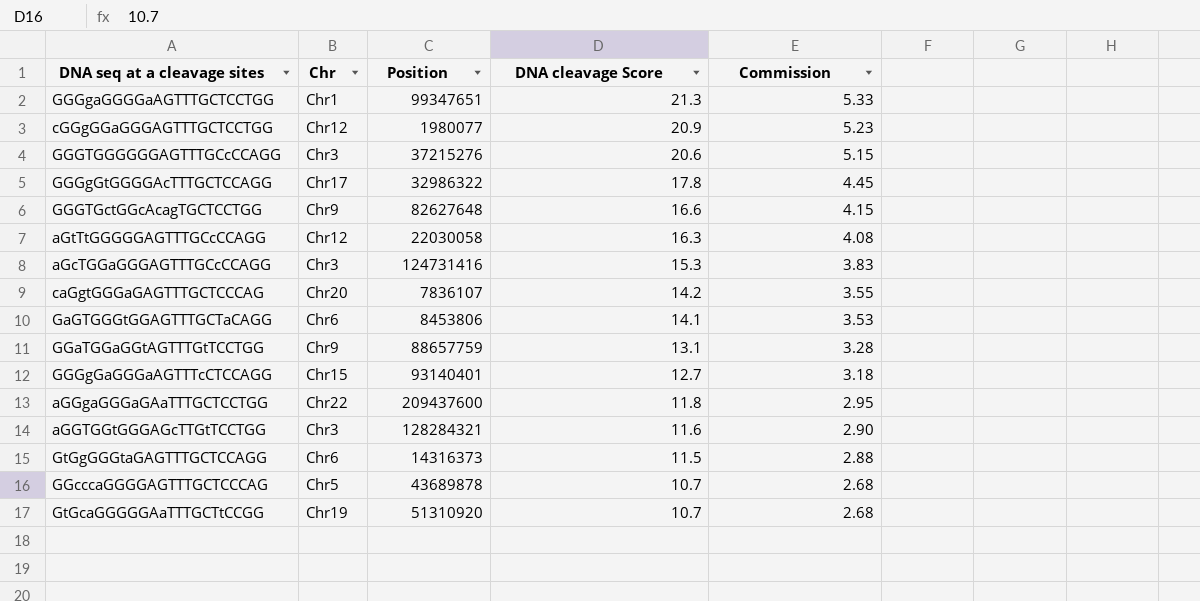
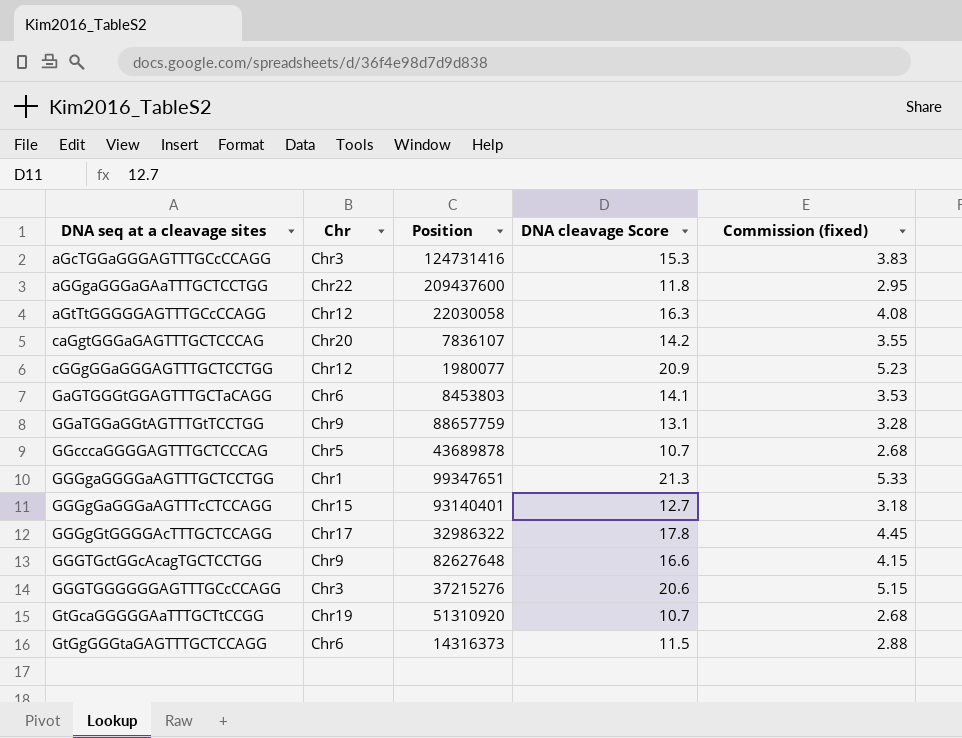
row order: DNA cleavage Score descending -> DNA seq at a cleavage sites ascending
column name: Commission -> Commission (fixed)
row aGGTGGtGGGAGcTTGtTCCTGG: Chr3 | 128284321 | 11.6 | 2.90 -> none
GaGTGGGtGGAGTTTGCTaCAGG | Position: 8453806 -> 8453803

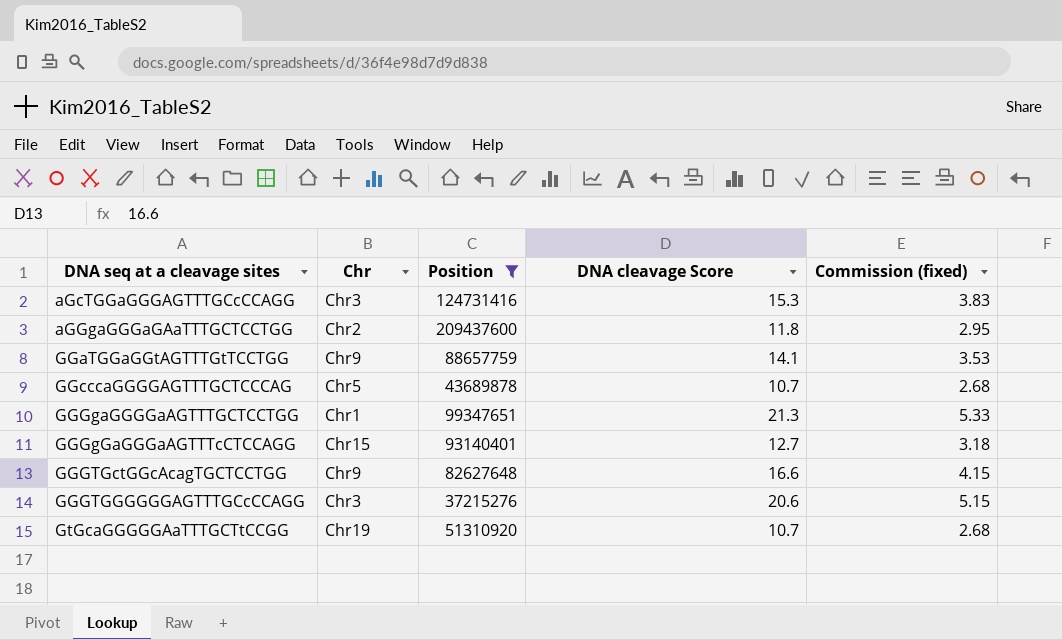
filter: none -> Position >= 37215276
aGGgaGGGaGAaTTTGCTCCTGG | Chr: Chr22 -> Chr2
GGaTGGaGGtAGTTTGtTCCTGG | DNA cleavage Score: 13.1 -> 14.1
GGaTGGaGGtAGTTTGtTCCTGG | Commission (fixed): 3.28 -> 3.53

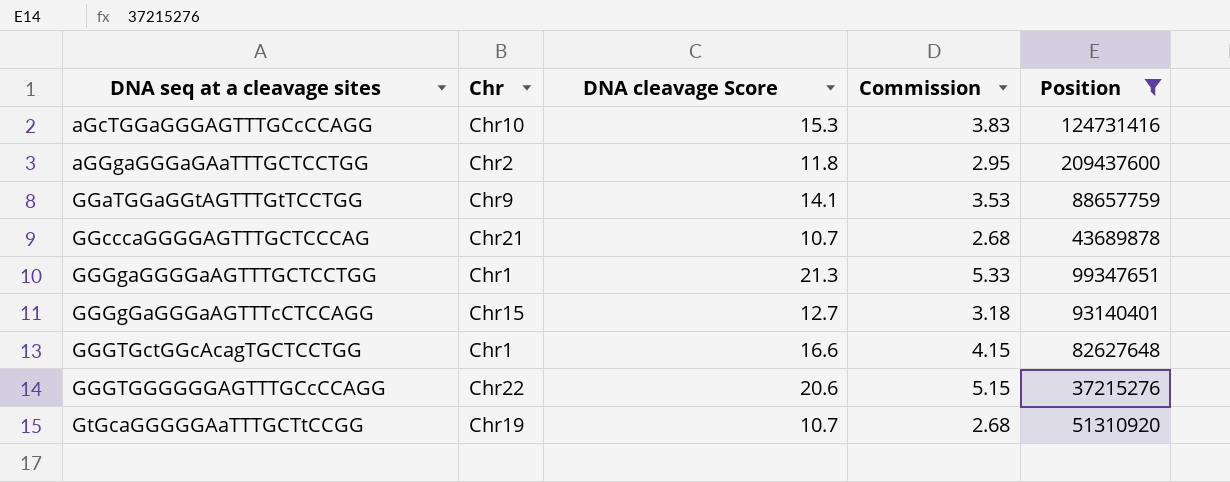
column name: Commission (fixed) -> Commission
column Position | position: 3 -> 5
aGcTGGaGGGAGTTTGCcCCAGG | Chr: Chr3 -> Chr10
GGcccaGGGGAGTTTGCTCCCAG | Chr: Chr5 -> Chr21
GGGTGctGGcAcagTGCTCCTGG | Chr: Chr9 -> Chr1
GGGTGGGGGGAGTTTGCcCCAGG | Chr: Chr3 -> Chr22

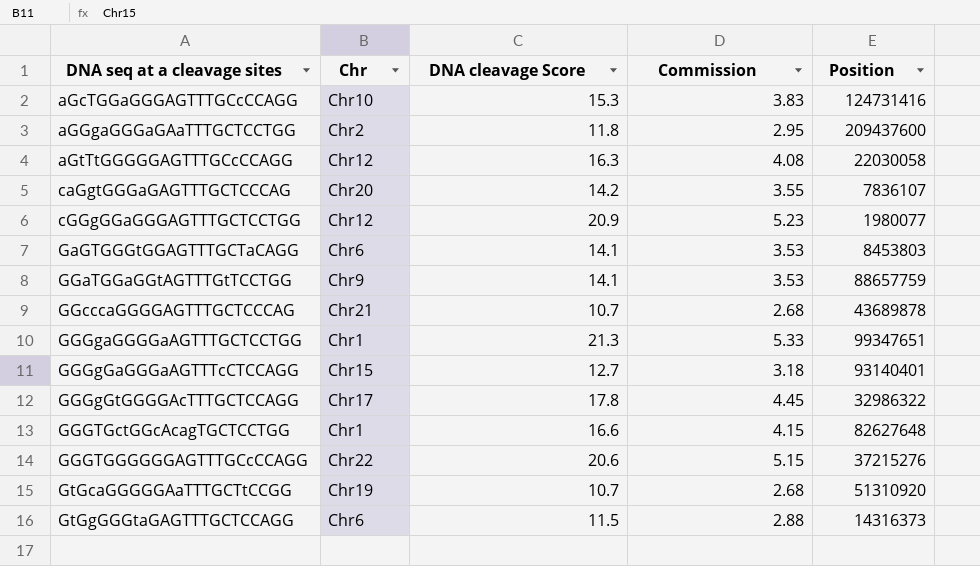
filter: Position >= 37215276 -> none

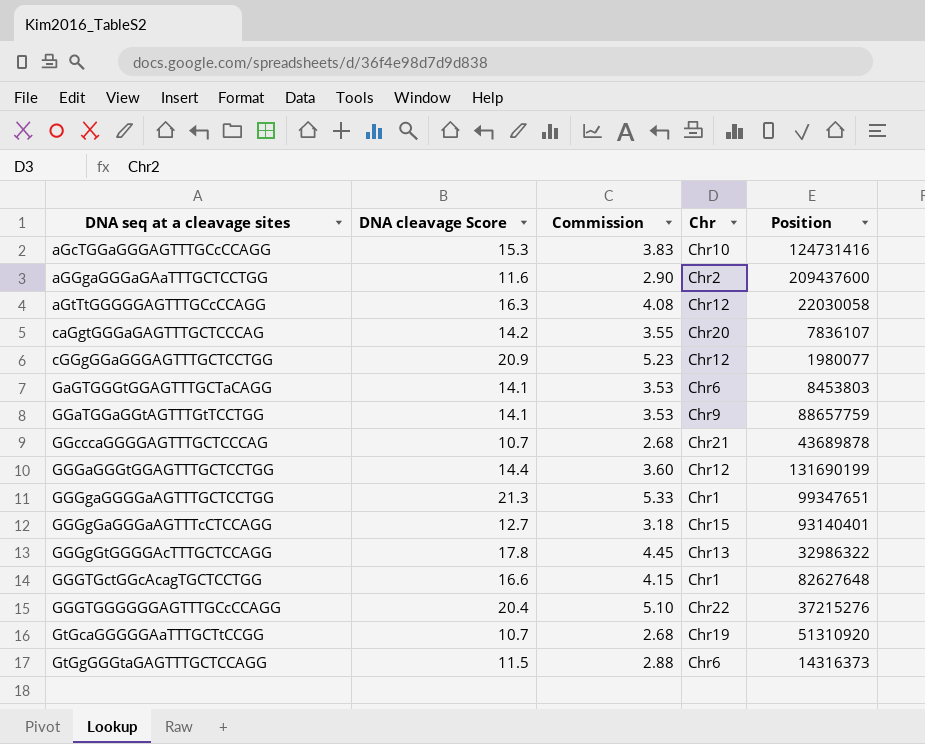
column Chr | position: 2 -> 4
aGGgaGGGaGAaTTTGCTCCTGG | DNA cleavage Score: 11.8 -> 11.6
aGGgaGGGaGAaTTTGCTCCTGG | Commission: 2.95 -> 2.90
row GGGaGGGtGGAGTTTGCTCCTGG: none -> 14.4 | 3.60 | Chr12 | 131690199
GGGgGtGGGGAcTTTGCTCCAGG | Chr: Chr17 -> Chr13
GGGTGGGGGGAGTTTGCcCCAGG | DNA cleavage Score: 20.6 -> 20.4
GGGTGGGGGGAGTTTGCcCCAGG | Commission: 5.15 -> 5.10

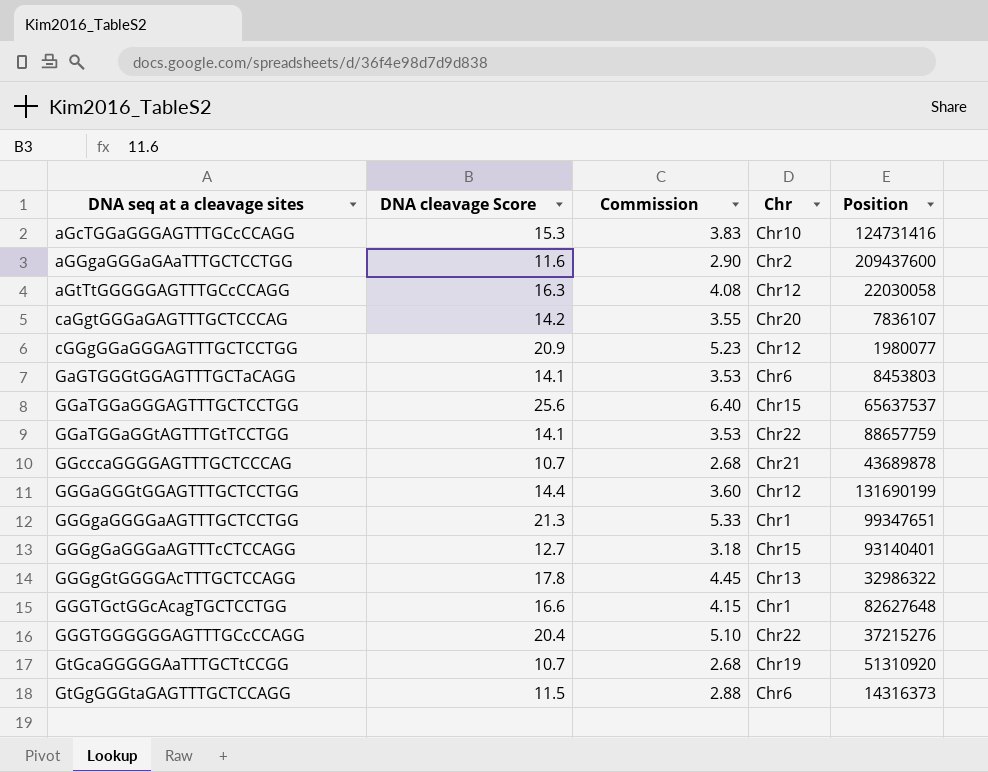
row GGaTGGaGGGAGTTTGCTCCTGG: none -> 25.6 | 6.40 | Chr15 | 65637537
GGaTGGaGGtAGTTTGtTCCTGG | Chr: Chr9 -> Chr22

